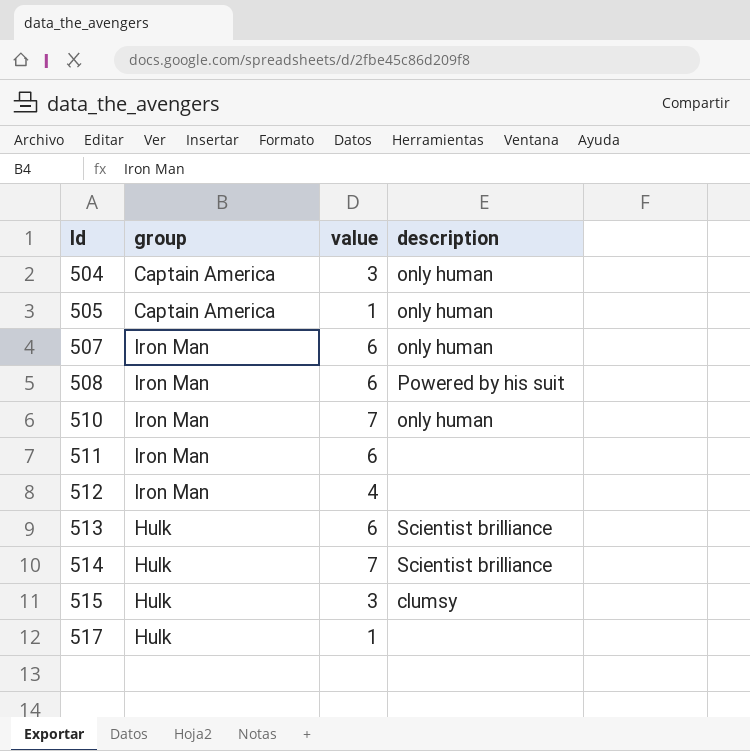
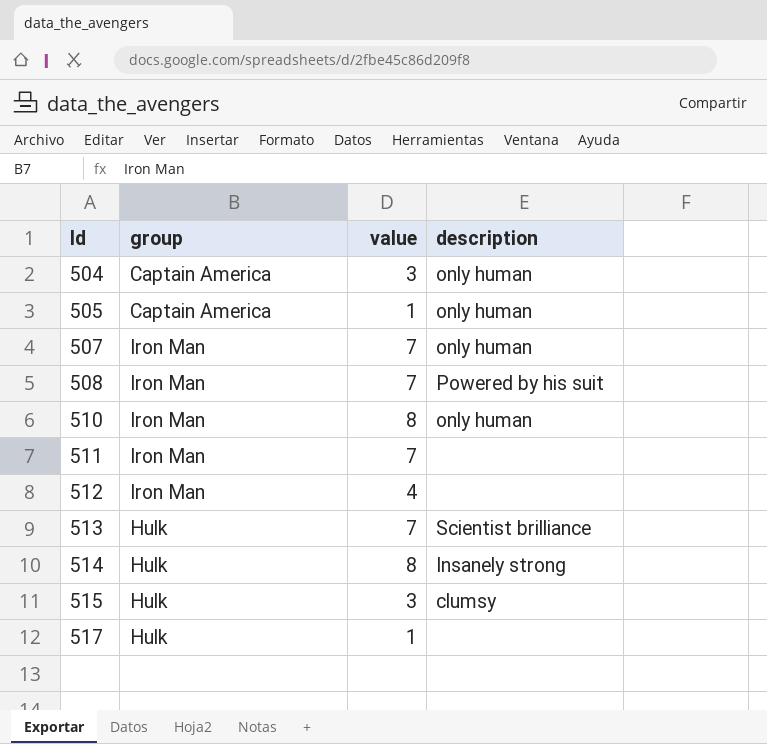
507 | value: 6 -> 7
508 | value: 6 -> 7
510 | value: 7 -> 8
511 | value: 6 -> 7
513 | value: 6 -> 7
514 | value: 7 -> 8
514 | description: Scientist brilliance -> Insanely strong

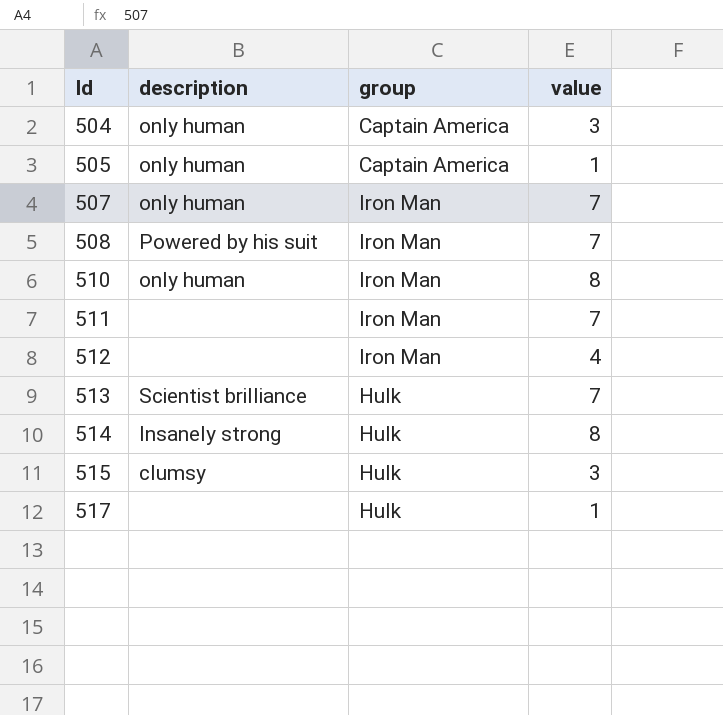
column description | position: 4 -> 2

